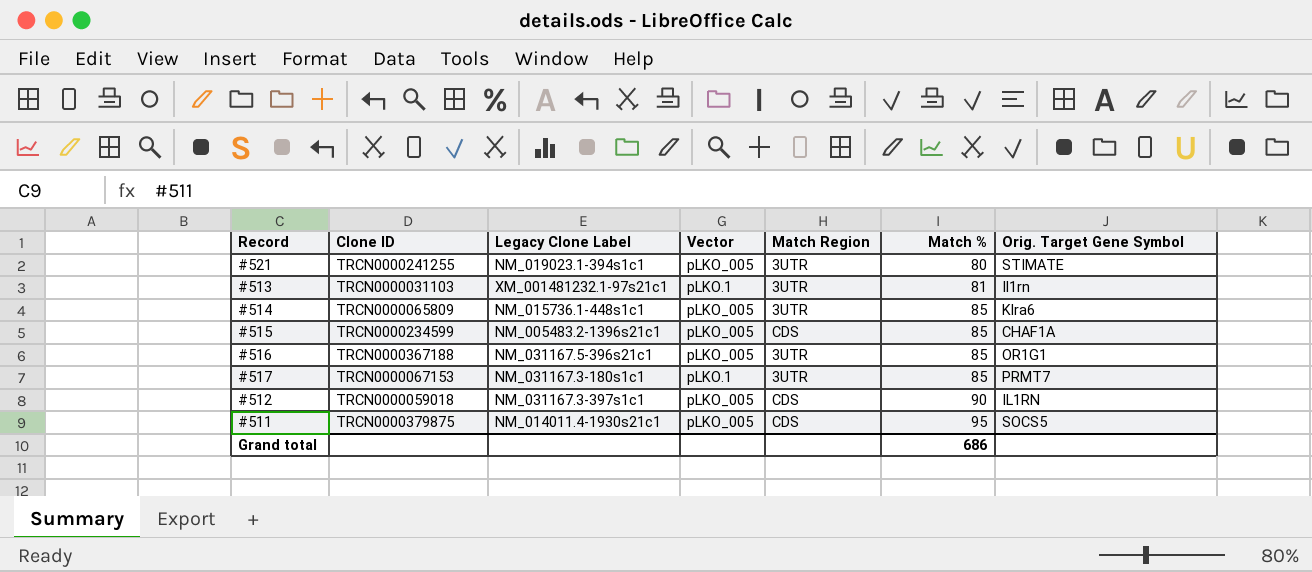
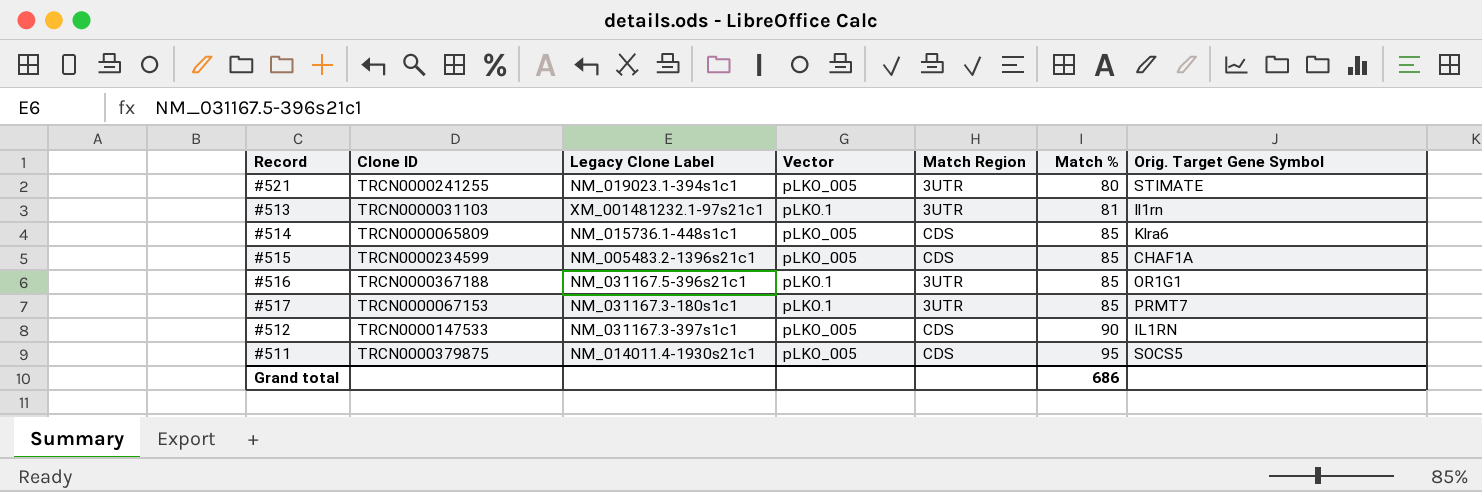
#514 | Match Region: 3UTR -> CDS
#516 | Vector: pLKO_005 -> pLKO.1
#512 | Clone ID: TRCN0000059018 -> TRCN0000147533

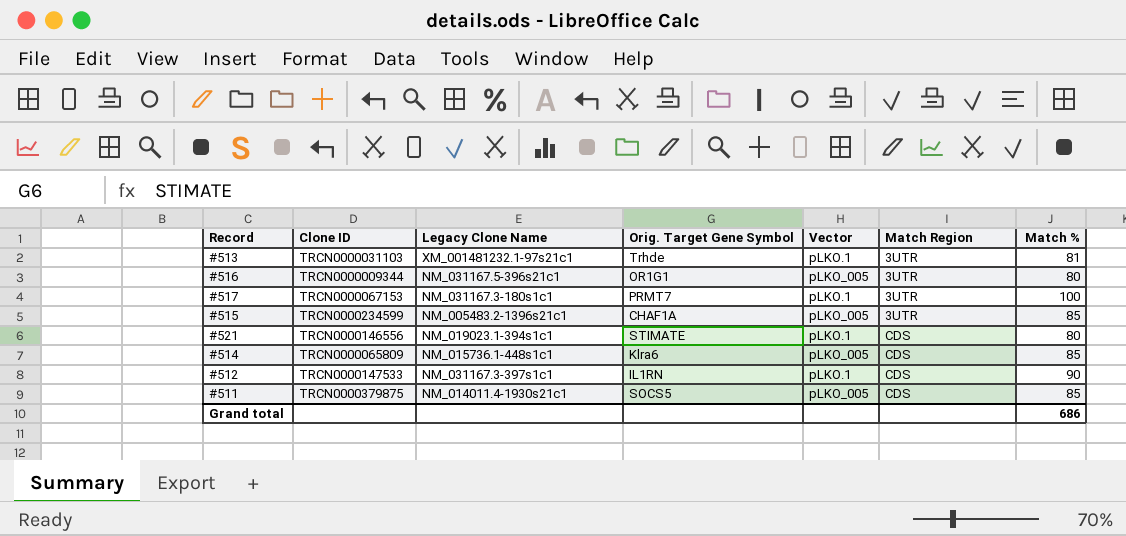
row order: Match % ascending -> Match Region ascending
column name: Legacy Clone Label -> Legacy Clone Name
column Orig. Target Gene Symbol | position: 7 -> 4
#513 | Orig. Target Gene Symbol: Il1rn -> Trhde
#516 | Clone ID: TRCN0000367188 -> TRCN0000009344
#516 | Vector: pLKO.1 -> pLKO_005
#516 | Match %: 85 -> 80
#517 | Match %: 85 -> 100
#515 | Match Region: CDS -> 3UTR
#521 | Clone ID: TRCN0000241255 -> TRCN0000146556
#521 | Vector: pLKO_005 -> pLKO.1
#521 | Match Region: 3UTR -> CDS
#512 | Vector: pLKO_005 -> pLKO.1
#511 | Match %: 95 -> 85

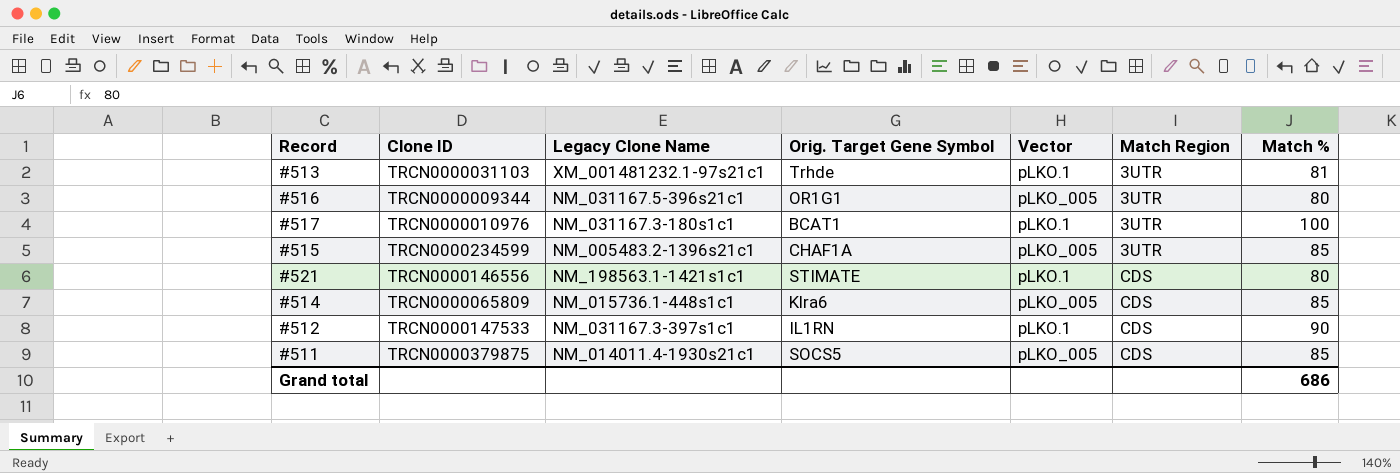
#517 | Clone ID: TRCN0000067153 -> TRCN0000010976
#517 | Orig. Target Gene Symbol: PRMT7 -> BCAT1
#521 | Legacy Clone Name: NM_019023.1-394s1c1 -> NM_198563.1-1421s1c1

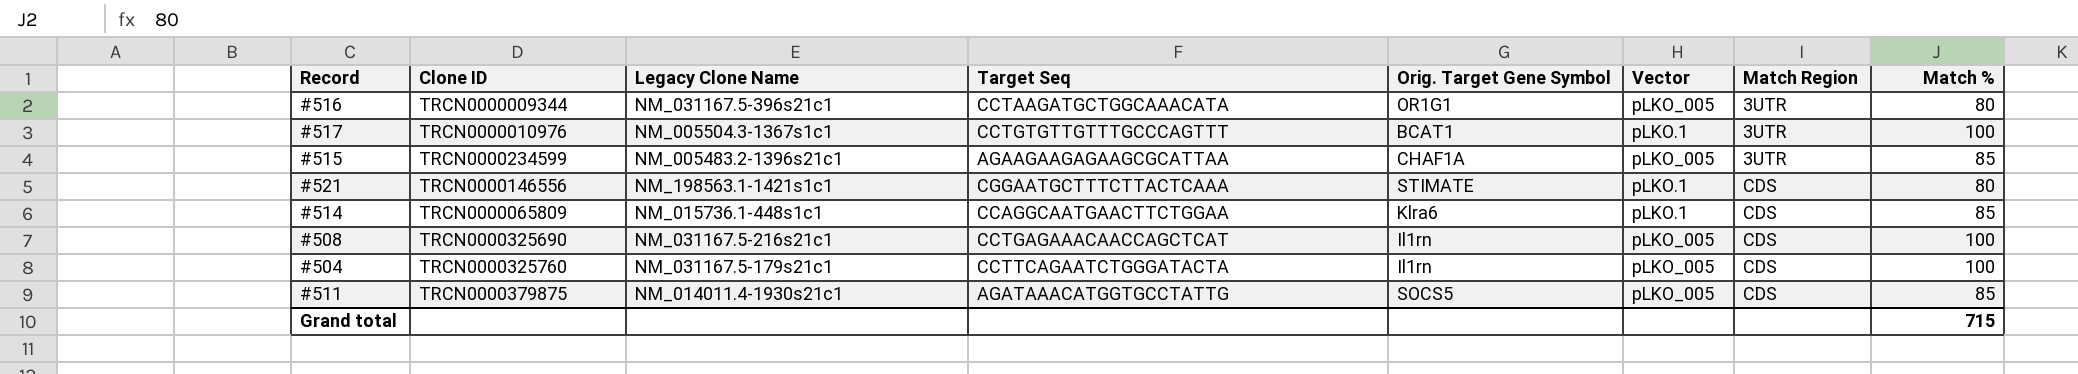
column Target Seq | position: none -> 4
row #513: TRCN0000031103 | XM_001481232.1-97s21c1 | Trhde | pLKO.1 | 3UTR | 81 -> none
row #512: TRCN0000147533 | NM_031167.3-397s1c1 | IL1RN | pLKO.1 | CDS | 90 -> none
#517 | Legacy Clone Name: NM_031167.3-180s1c1 -> NM_005504.3-1367s1c1
#514 | Vector: pLKO_005 -> pLKO.1
row #508: none -> TRCN0000325690 | NM_031167.5-216s21c1 | CCTGAGAAACAACCAGCTCAT | Il1rn | pLKO_005 | CDS | 100
row #504: none -> TRCN0000325760 | NM_031167.5-179s21c1 | CCTTCAGAATCTGGGATACTA | Il1rn | pLKO_005 | CDS | 100
Grand total | Match %: 686 -> 715

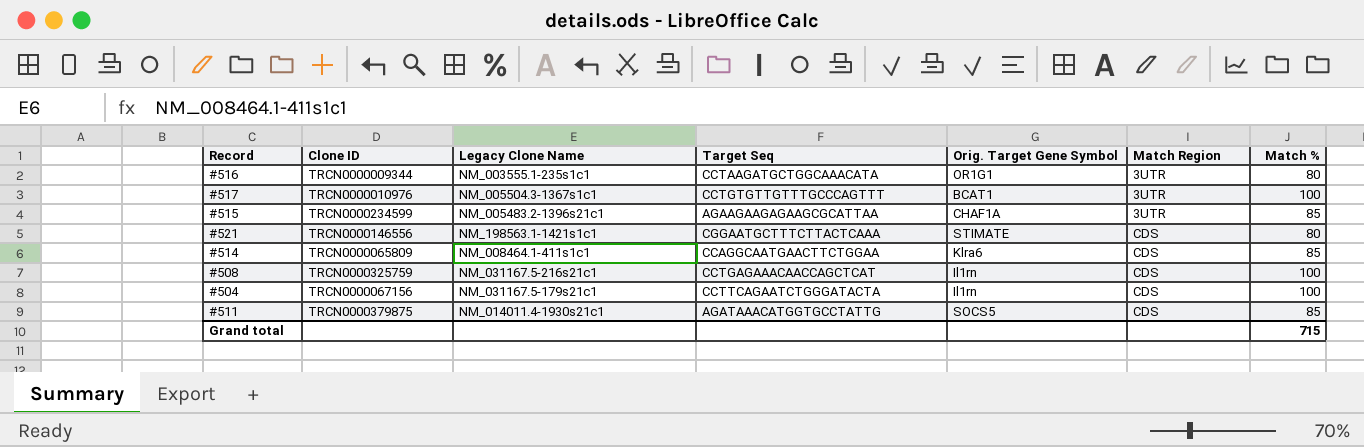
column Vector | position: 6 -> none
#516 | Legacy Clone Name: NM_031167.5-396s21c1 -> NM_003555.1-235s1c1
#514 | Legacy Clone Name: NM_015736.1-448s1c1 -> NM_008464.1-411s1c1
#508 | Clone ID: TRCN0000325690 -> TRCN0000325759
#504 | Clone ID: TRCN0000325760 -> TRCN0000067156

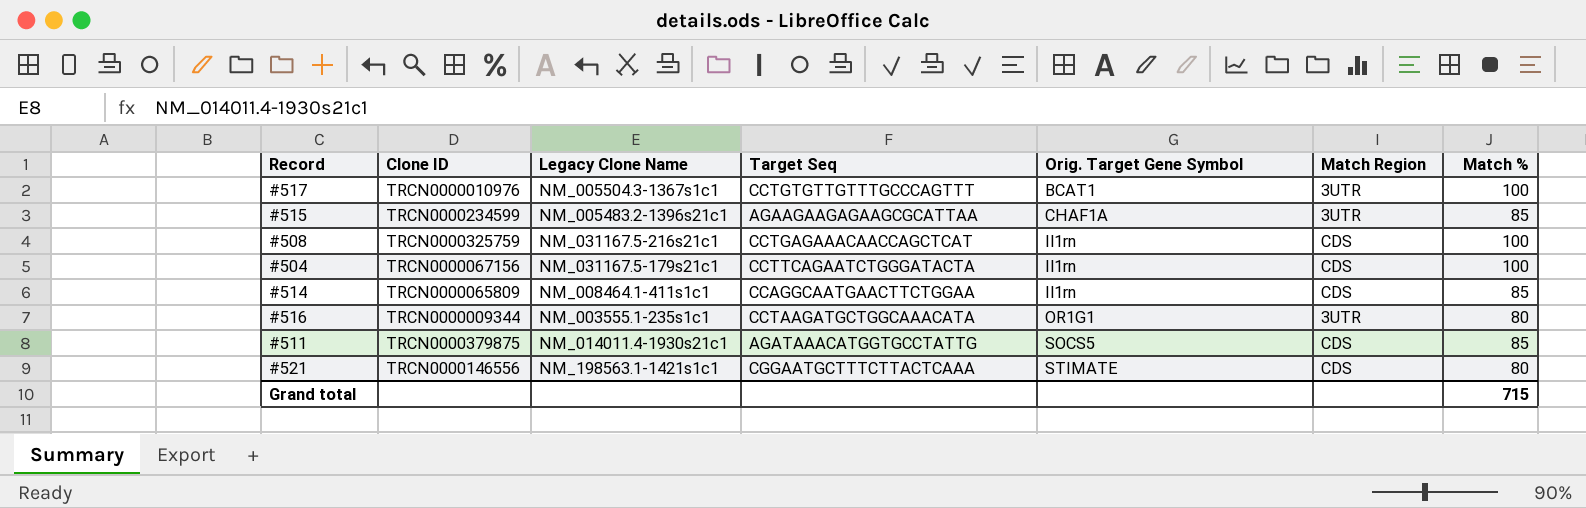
row order: Match Region ascending -> Orig. Target Gene Symbol ascending
#514 | Orig. Target Gene Symbol: Klra6 -> Il1rn

